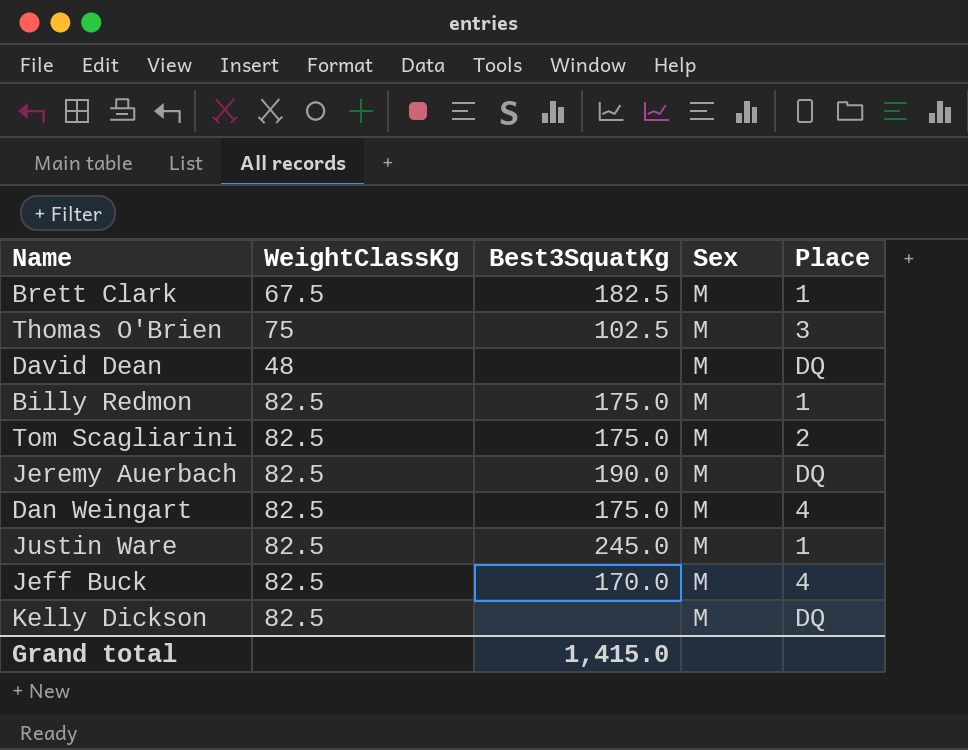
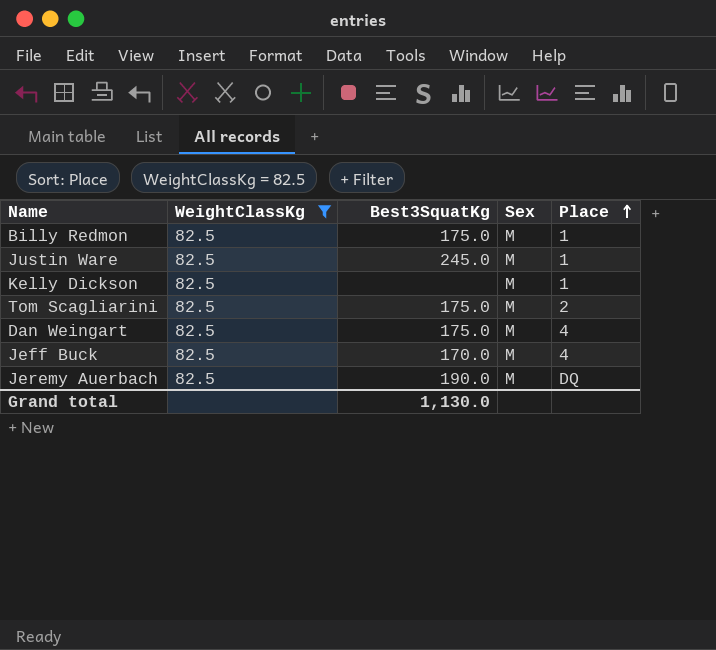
filter: none -> WeightClassKg = 82.5
row order: none -> Place ascending
Kelly Dickson | Place: DQ -> 1
Grand total | Best3SquatKg: 1,415.0 -> 1,130.0

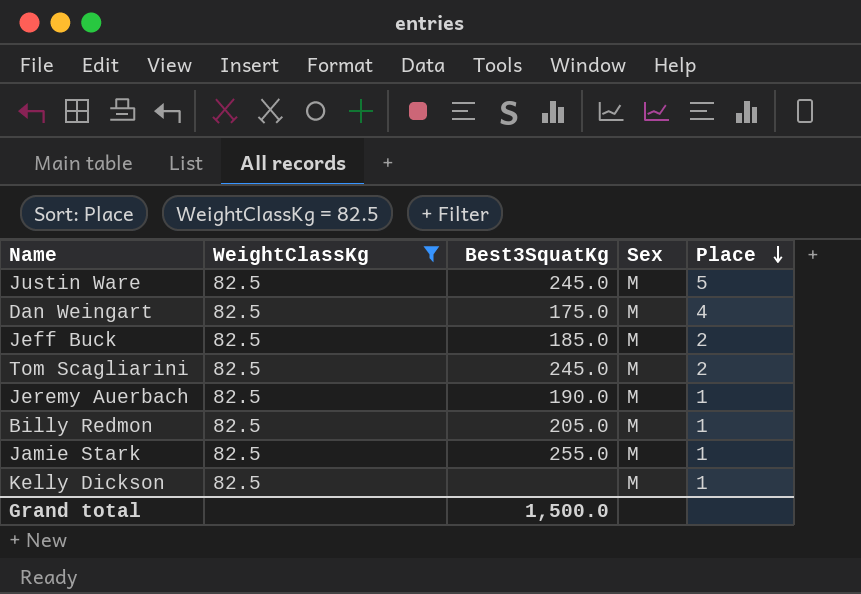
row order: Place ascending -> Place descending
Justin Ware | Place: 1 -> 5
Jeff Buck | Best3SquatKg: 170.0 -> 185.0
Jeff Buck | Place: 4 -> 2
Tom Scagliarini | Best3SquatKg: 175.0 -> 245.0
Jeremy Auerbach | Place: DQ -> 1
Billy Redmon | Best3SquatKg: 175.0 -> 205.0
row Jamie Stark: none -> 82.5 | 255.0 | M | 1
Grand total | Best3SquatKg: 1,130.0 -> 1,500.0

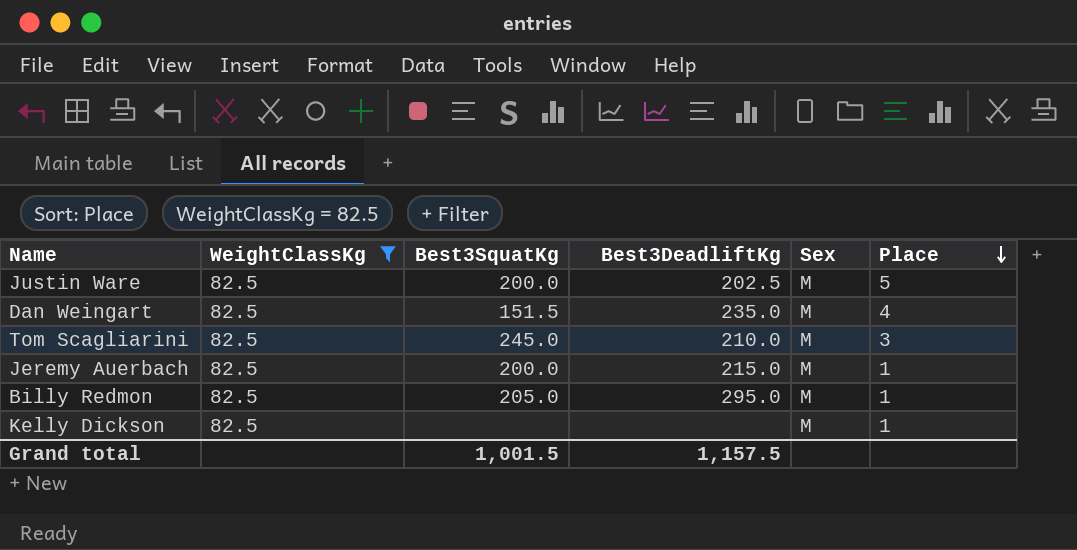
column Best3DeadliftKg | position: none -> 4
row Jeff Buck: 82.5 | 185.0 | M | 2 -> none
row Jamie Stark: 82.5 | 255.0 | M | 1 -> none
Justin Ware | Best3SquatKg: 245.0 -> 200.0
Dan Weingart | Best3SquatKg: 175.0 -> 151.5
Tom Scagliarini | Place: 2 -> 3
Jeremy Auerbach | Best3SquatKg: 190.0 -> 200.0
Grand total | Best3SquatKg: 1,500.0 -> 1,001.5

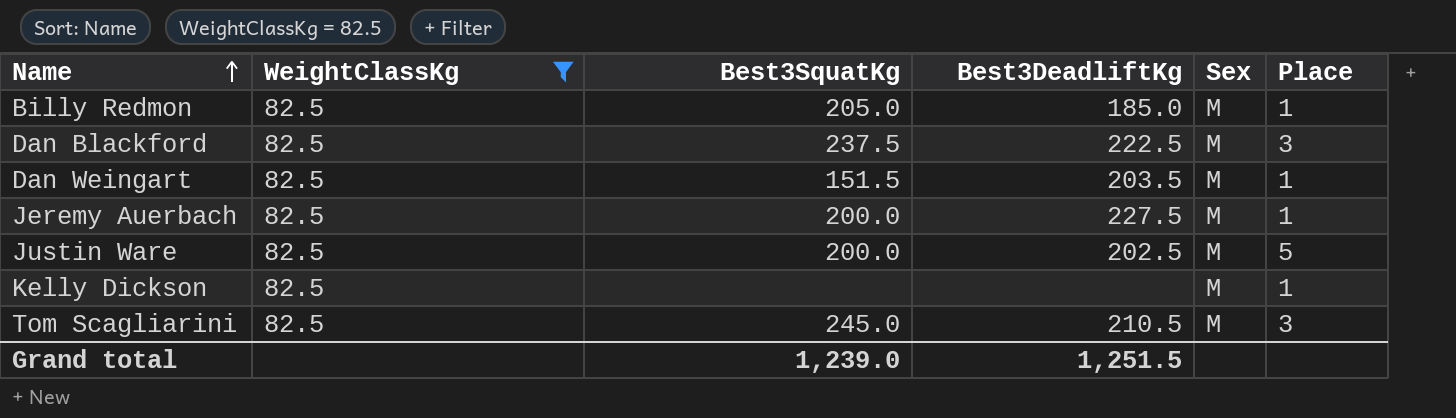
row order: Place descending -> Name ascending
Billy Redmon | Best3DeadliftKg: 295.0 -> 185.0
row Dan Blackford: none -> 82.5 | 237.5 | 222.5 | M | 3
Dan Weingart | Best3DeadliftKg: 235.0 -> 203.5
Dan Weingart | Place: 4 -> 1
Jeremy Auerbach | Best3DeadliftKg: 215.0 -> 227.5
Tom Scagliarini | Best3DeadliftKg: 210.0 -> 210.5
Grand total | Best3SquatKg: 1,001.5 -> 1,239.0
Grand total | Best3DeadliftKg: 1,157.5 -> 1,251.5

